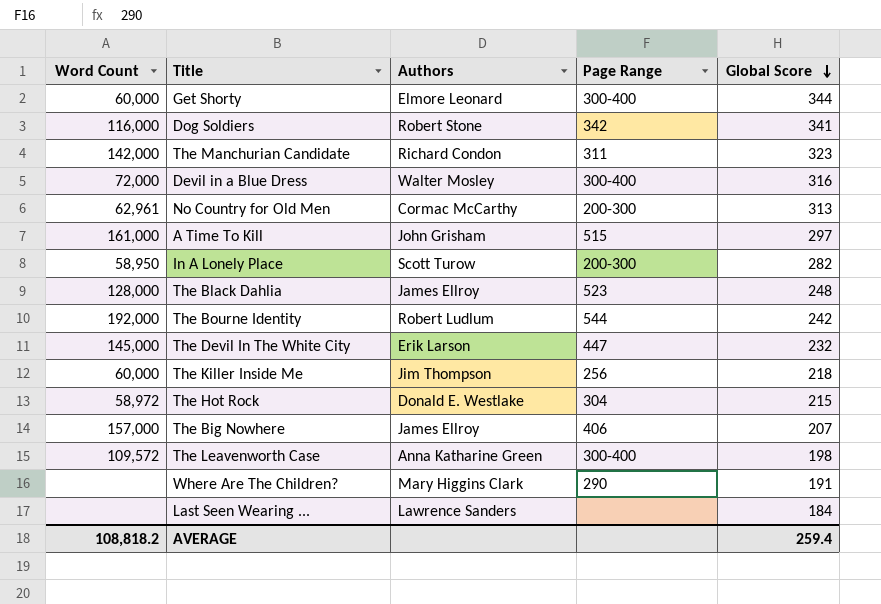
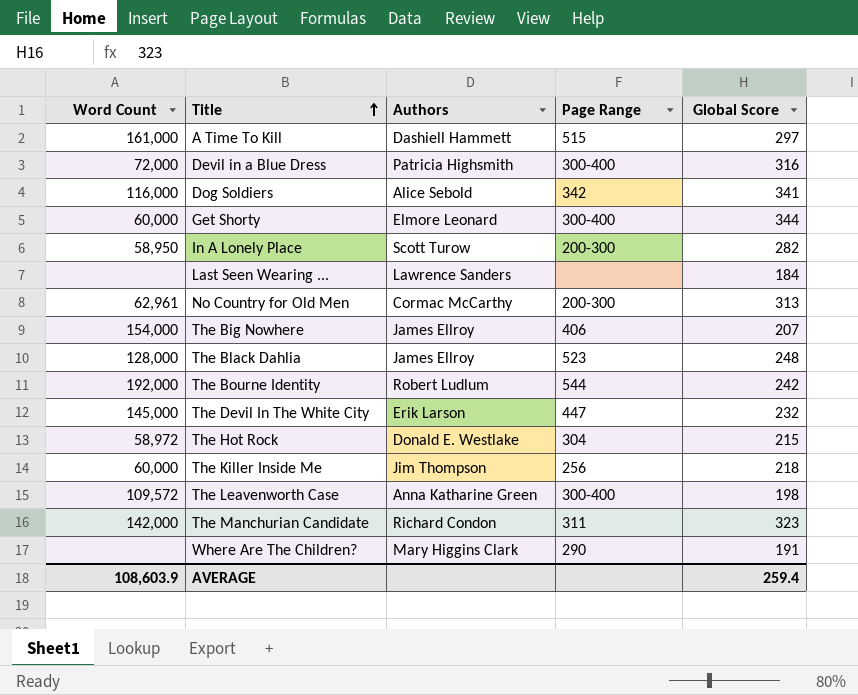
row order: Global Score descending -> Title ascending
A Time To Kill | Authors: John Grisham -> Dashiell Hammett
Devil in a Blue Dress | Authors: Walter Mosley -> Patricia Highsmith
Dog Soldiers | Authors: Robert Stone -> Alice Sebold
The Big Nowhere | Word Count: 157,000 -> 154,000
AVERAGE | Word Count: 108,818.2 -> 108,603.9

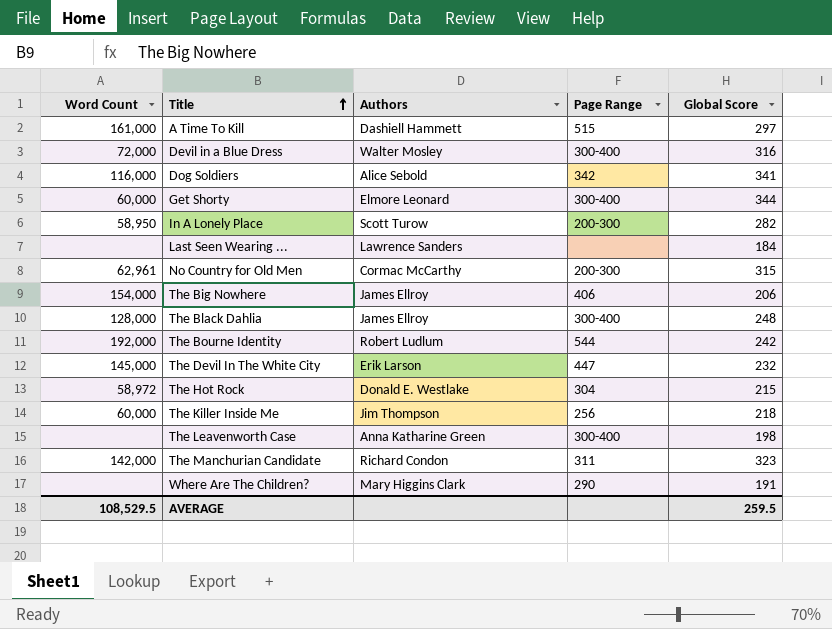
Devil in a Blue Dress | Authors: Patricia Highsmith -> Walter Mosley
No Country for Old Men | Global Score: 313 -> 315
The Big Nowhere | Global Score: 207 -> 206
The Black Dahlia | Page Range: 523 -> 300-400
The Leavenworth Case | Word Count: 109,572 -> none
AVERAGE | Word Count: 108,603.9 -> 108,529.5
AVERAGE | Global Score: 259.4 -> 259.5

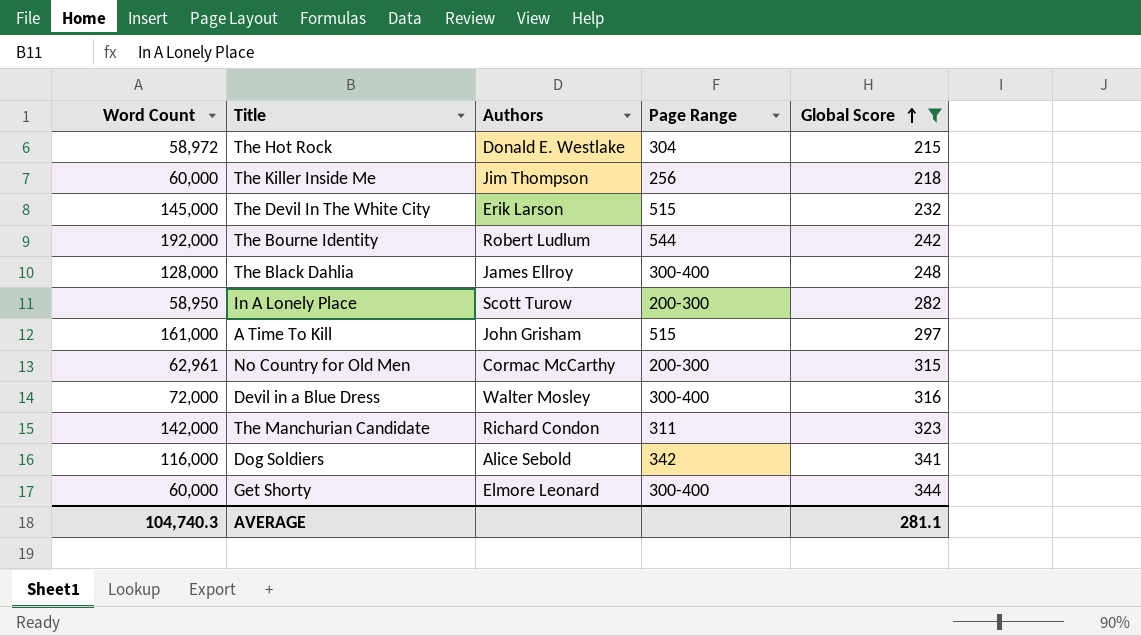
filter: none -> Global Score >= 215
row order: Title ascending -> Global Score ascending
The Devil In The White City | Page Range: 447 -> 515
A Time To Kill | Authors: Dashiell Hammett -> John Grisham
AVERAGE | Word Count: 108,529.5 -> 104,740.3
AVERAGE | Global Score: 259.5 -> 281.1

